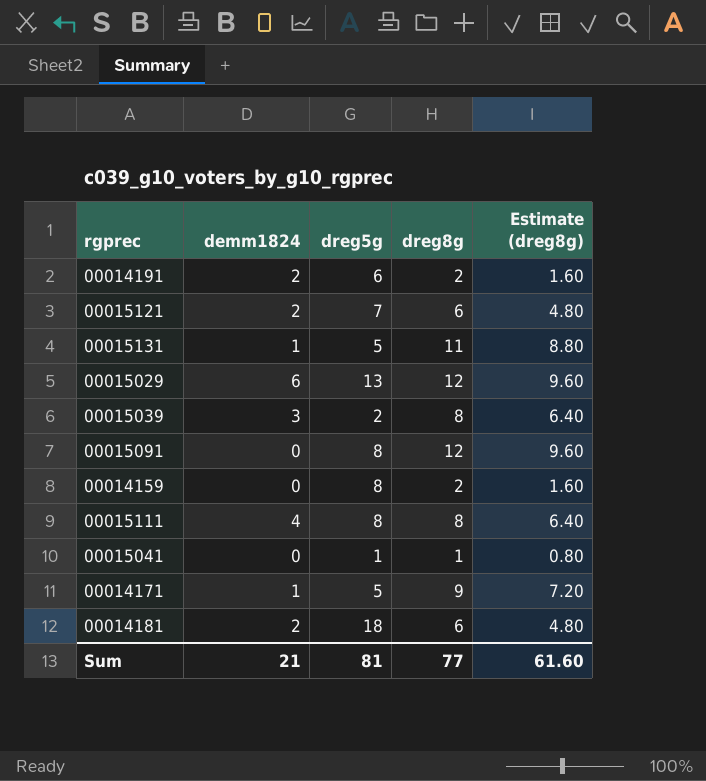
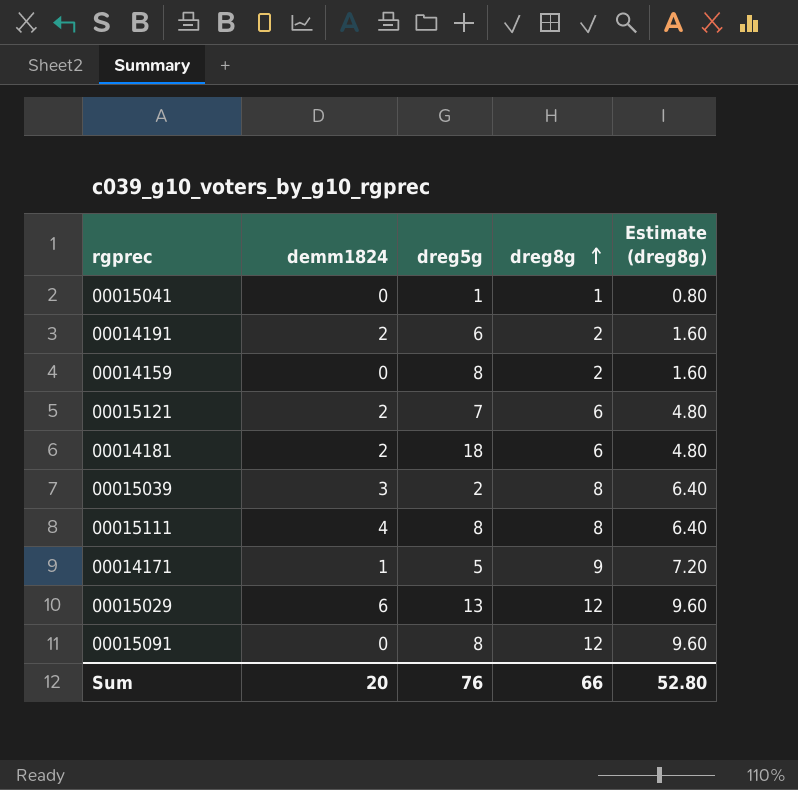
row order: none -> dreg8g ascending
row 00015131: 1 | 5 | 11 | 8.80 -> none
Sum | demm1824: 21 -> 20
Sum | dreg5g: 81 -> 76
Sum | dreg8g: 77 -> 66
Sum | Estimate (dreg8g): 61.60 -> 52.80

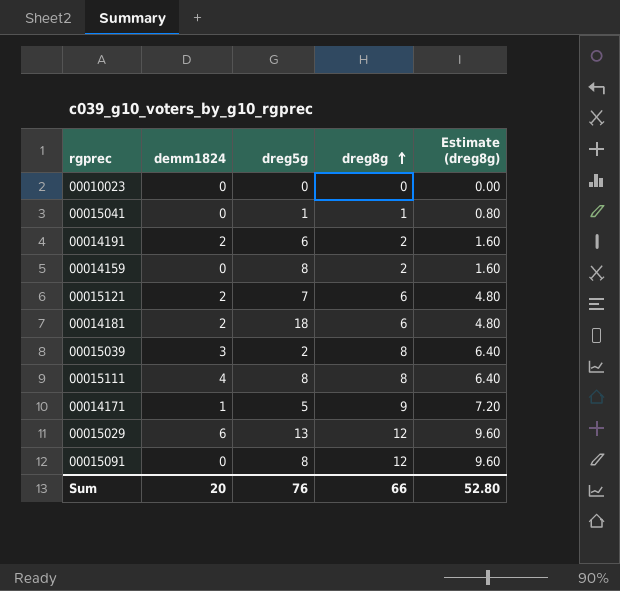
row 00010023: none -> 0 | 0 | 0 | 0.00

